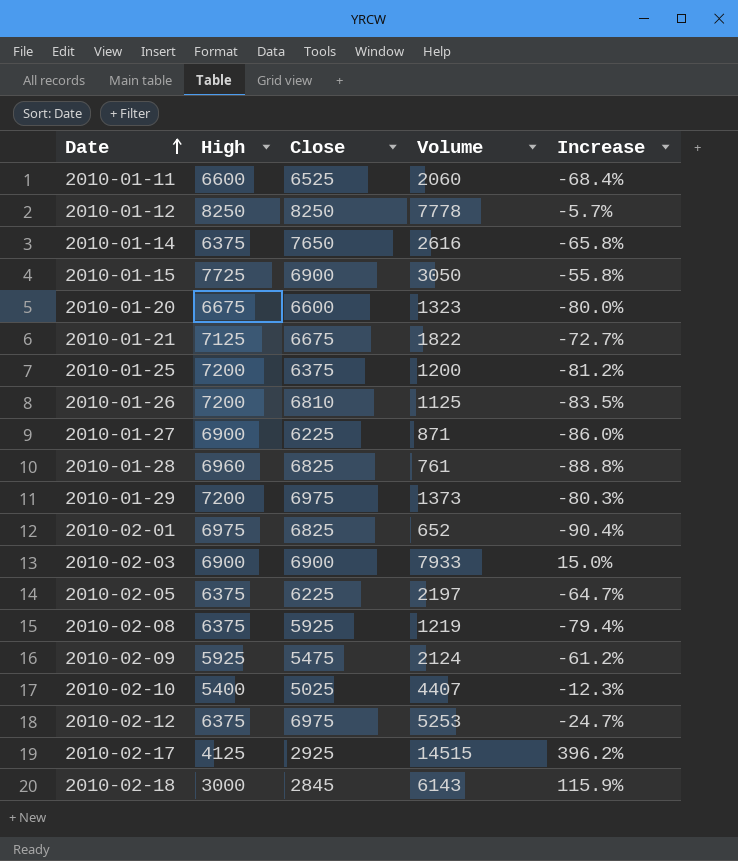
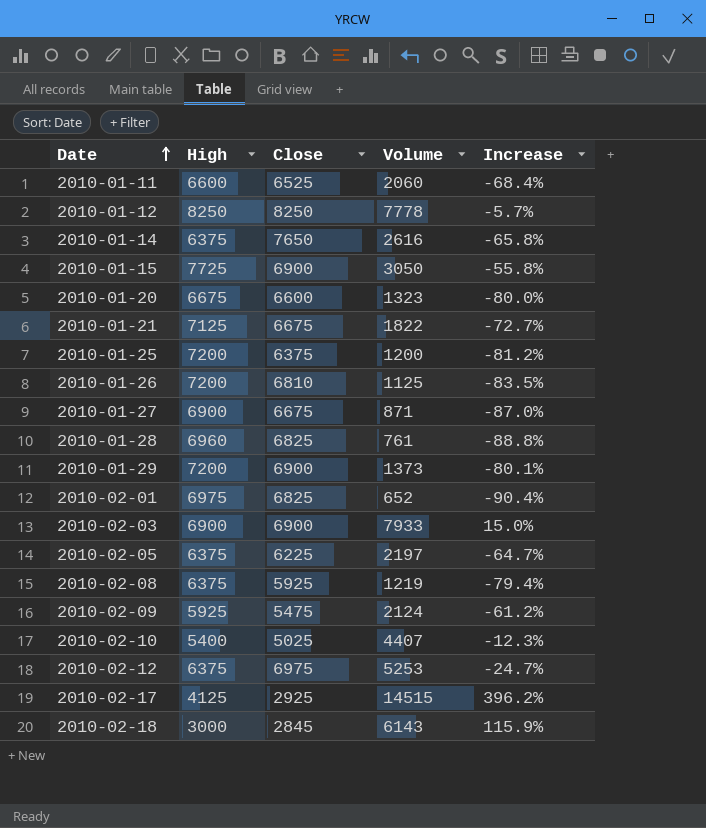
2010-01-27 | Close: 6225 -> 6675
2010-01-27 | Increase: -86.0% -> -87.0%
2010-01-29 | Close: 6975 -> 6900
2010-01-29 | Increase: -80.3% -> -80.1%

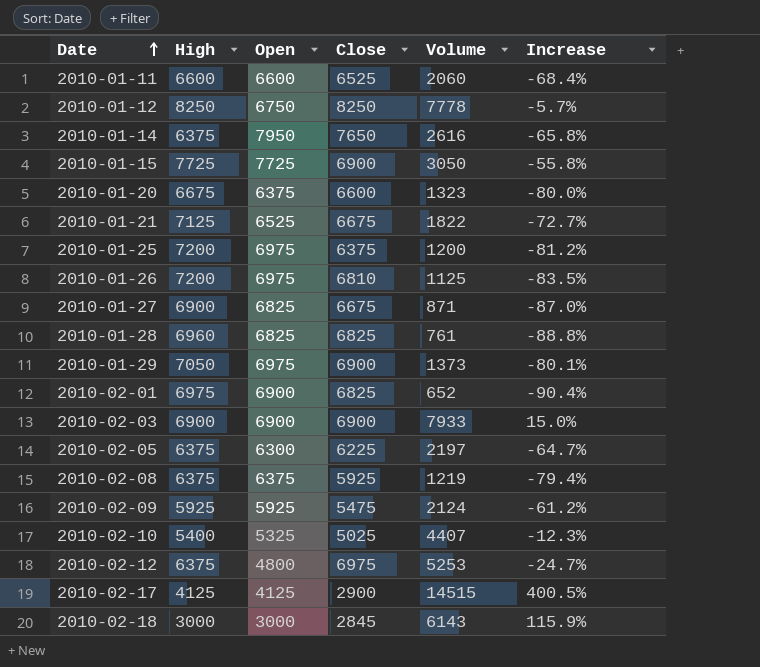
column Open | position: none -> 3
2010-01-29 | High: 7200 -> 7050
2010-02-17 | Close: 2925 -> 2900
2010-02-17 | Increase: 396.2% -> 400.5%

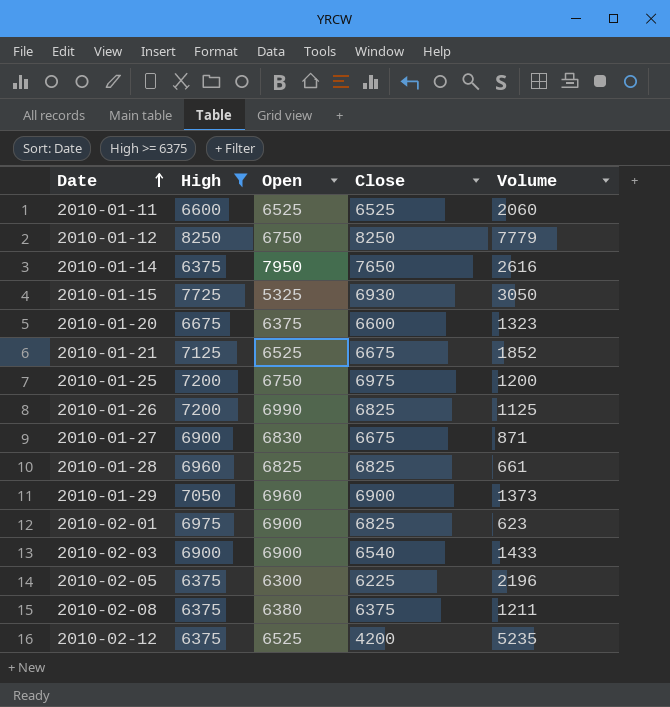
filter: none -> High >= 6375
column Increase | formula: ([Volume] - [Close]) / [Close] -> none
2010-01-11 | Open: 6600 -> 6525
2010-01-12 | Volume: 7778 -> 7779
2010-01-15 | Open: 7725 -> 5325
2010-01-15 | Close: 6900 -> 6930
2010-01-21 | Volume: 1822 -> 1852
2010-01-25 | Open: 6975 -> 6750
2010-01-25 | Close: 6375 -> 6975
2010-01-26 | Open: 6975 -> 6990
2010-01-26 | Close: 6810 -> 6825
2010-01-27 | Open: 6825 -> 6830
2010-01-28 | Volume: 761 -> 661
2010-01-29 | Open: 6975 -> 6960
2010-02-01 | Volume: 652 -> 623
2010-02-03 | Close: 6900 -> 6540
2010-02-03 | Volume: 7933 -> 1433
2010-02-05 | Volume: 2197 -> 2196
2010-02-08 | Open: 6375 -> 6380
2010-02-08 | Close: 5925 -> 6375
2010-02-08 | Volume: 1219 -> 1211
2010-02-12 | Open: 4800 -> 6525
2010-02-12 | Close: 6975 -> 4200
2010-02-12 | Volume: 5253 -> 5235

